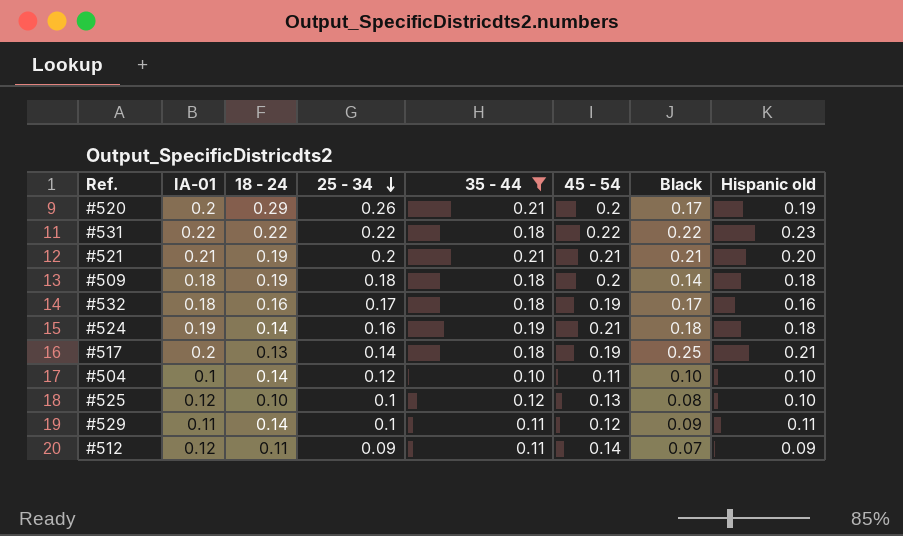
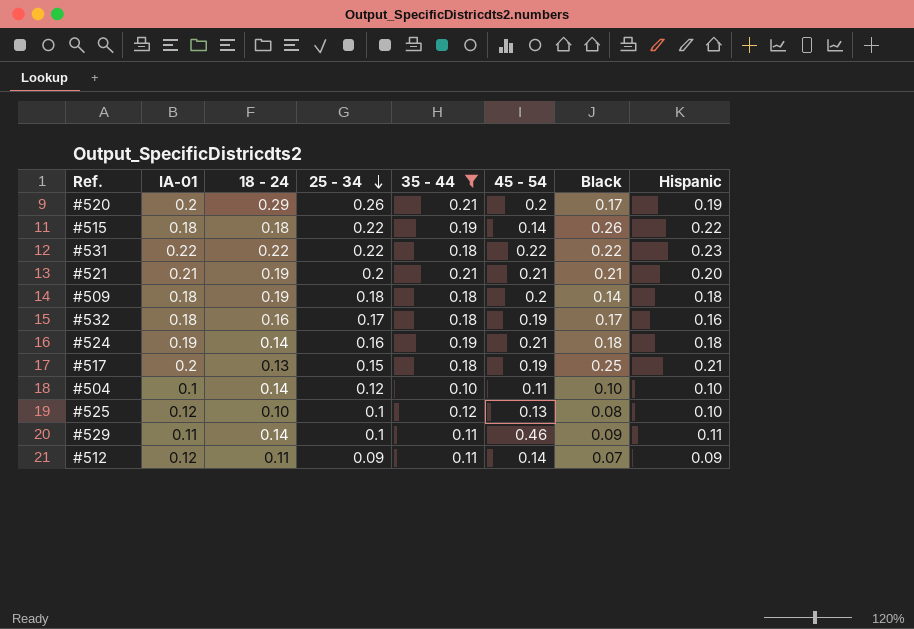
column name: Hispanic old -> Hispanic
row #515: none -> 0.18 | 0.18 | 0.22 | 0.19 | 0.14 | 0.26 | 0.22
#517 | 25 - 34: 0.14 -> 0.15
#529 | 45 - 54: 0.12 -> 0.46

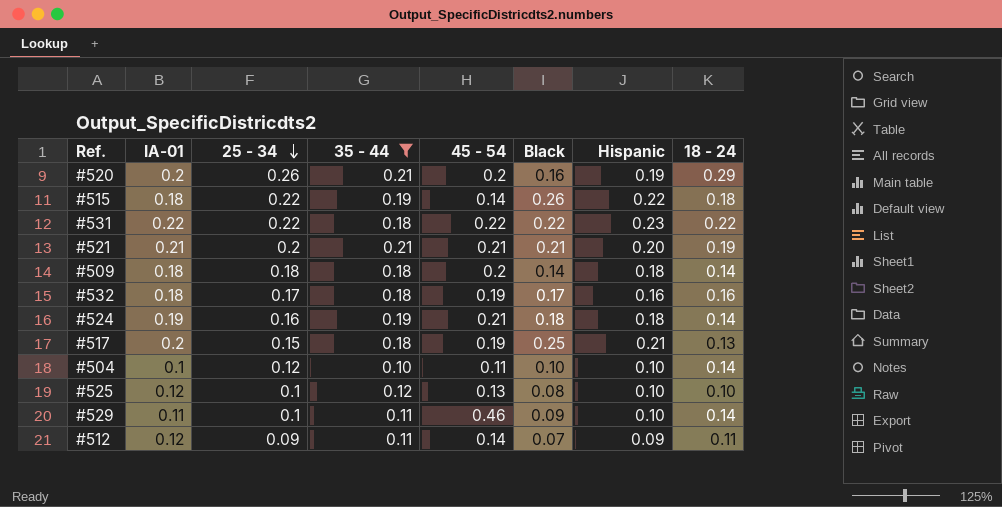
column 18 - 24 | position: 3 -> 8
#520 | Black: 0.17 -> 0.16
#509 | 18 - 24: 0.19 -> 0.14
#529 | Hispanic: 0.11 -> 0.10

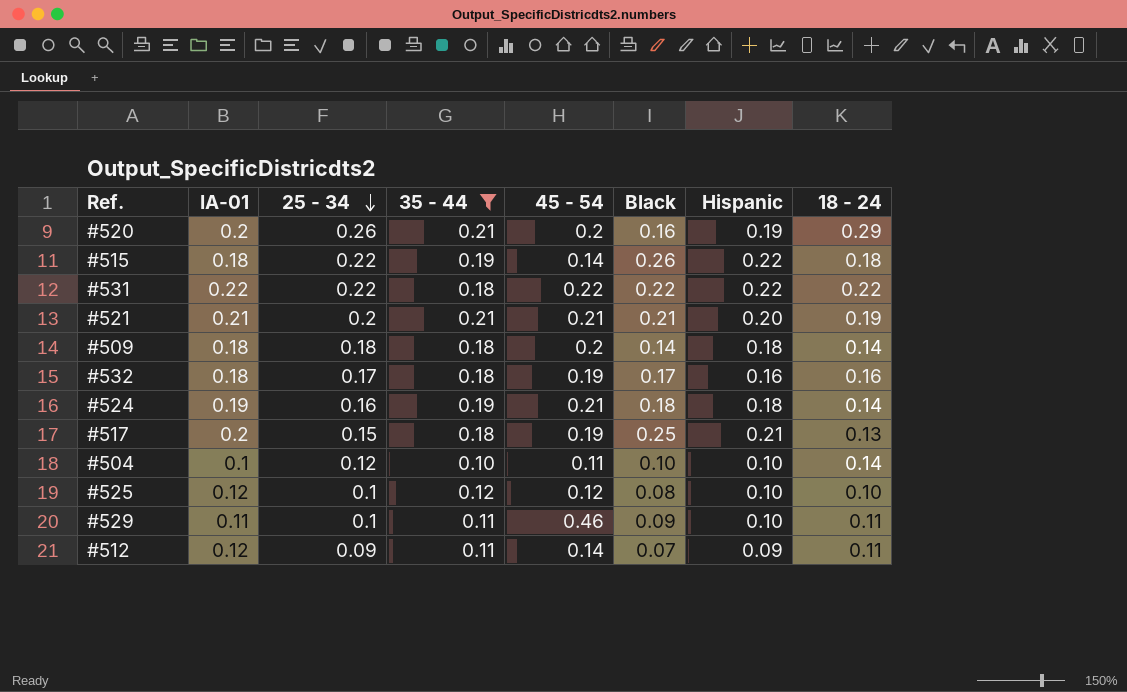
#531 | Hispanic: 0.23 -> 0.22
#525 | 45 - 54: 0.13 -> 0.12
#529 | 18 - 24: 0.14 -> 0.11

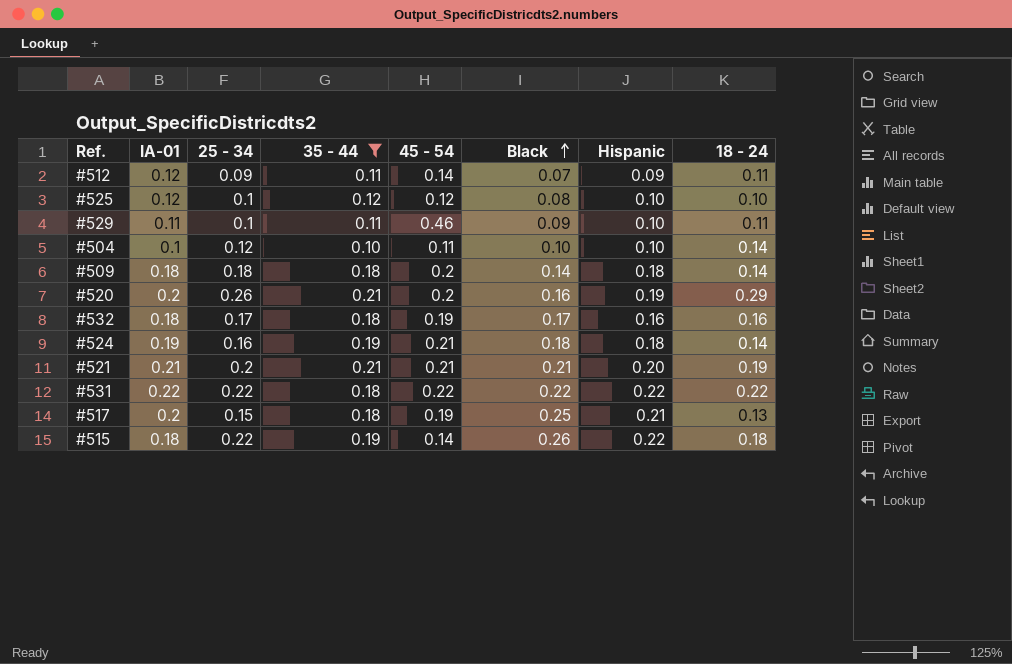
row order: 25 - 34 descending -> Black ascending

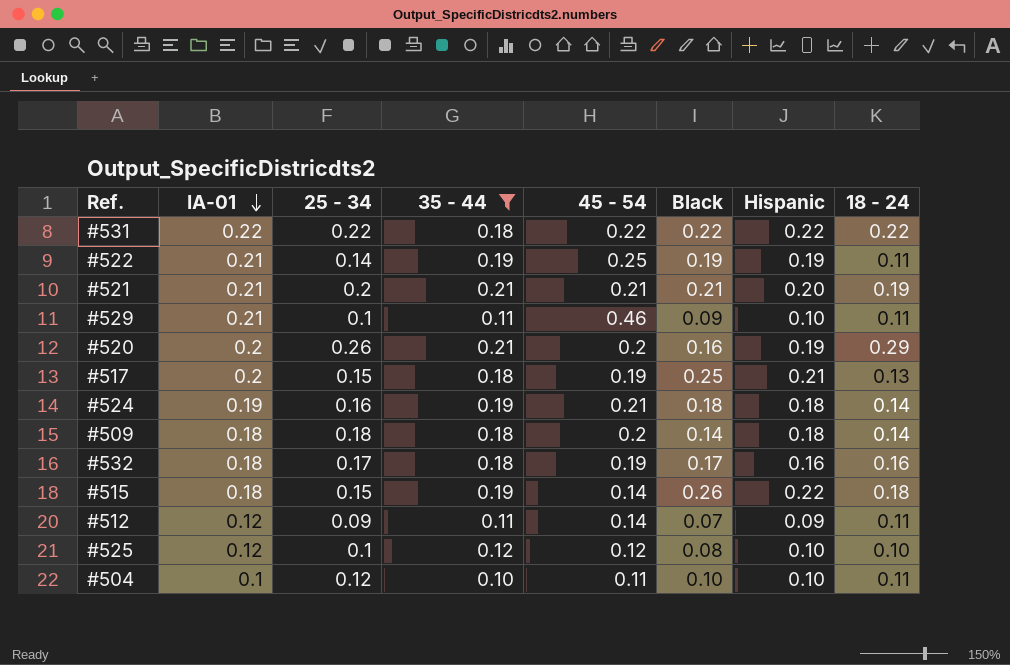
row order: Black ascending -> IA-01 descending
row #522: none -> 0.21 | 0.14 | 0.19 | 0.25 | 0.19 | 0.19 | 0.11
#529 | IA-01: 0.11 -> 0.21
#515 | 25 - 34: 0.22 -> 0.15
#504 | 18 - 24: 0.14 -> 0.11

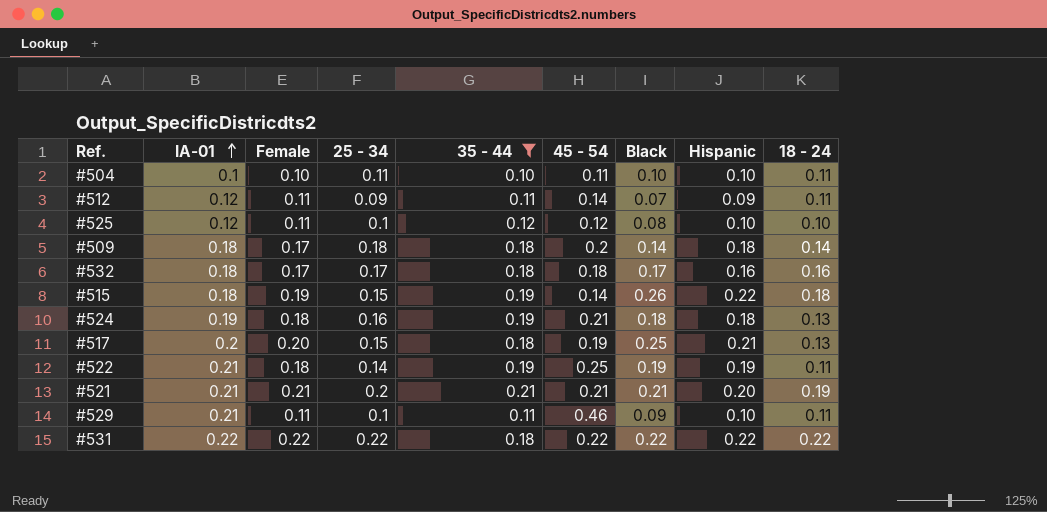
row order: IA-01 descending -> IA-01 ascending
column Female | position: none -> 3
row #520: 0.2 | 0.26 | 0.21 | 0.2 | 0.16 | 0.19 | 0.29 -> none
#504 | 25 - 34: 0.12 -> 0.11
#532 | 45 - 54: 0.19 -> 0.18
#524 | 18 - 24: 0.14 -> 0.13

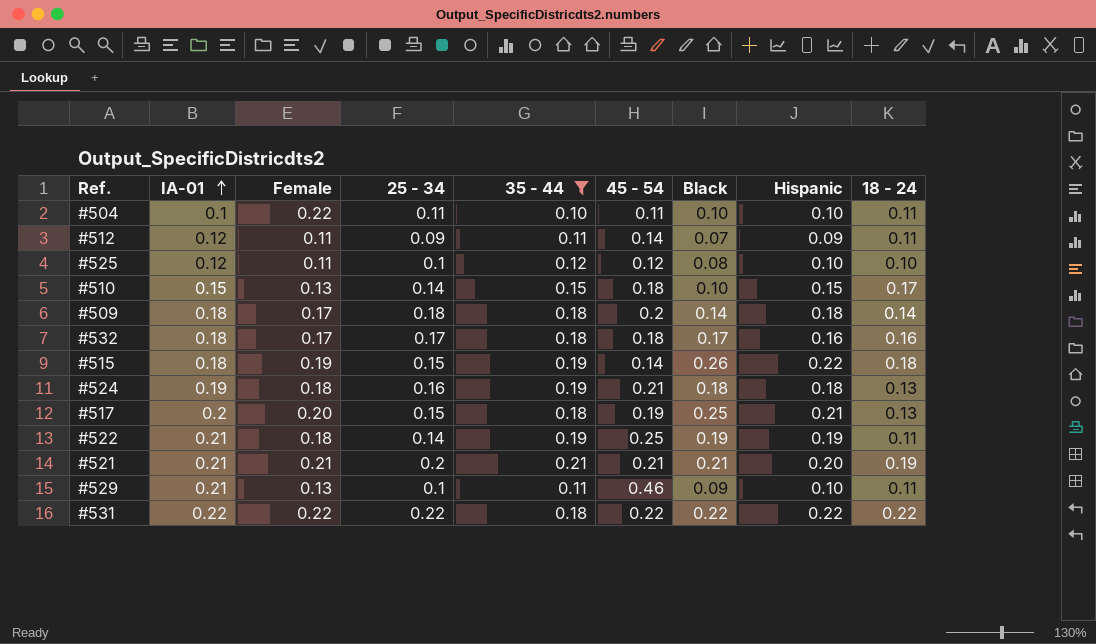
#504 | Female: 0.10 -> 0.22
row #510: none -> 0.15 | 0.13 | 0.14 | 0.15 | 0.18 | 0.10 | 0.15 | 0.17
#529 | Female: 0.11 -> 0.13

